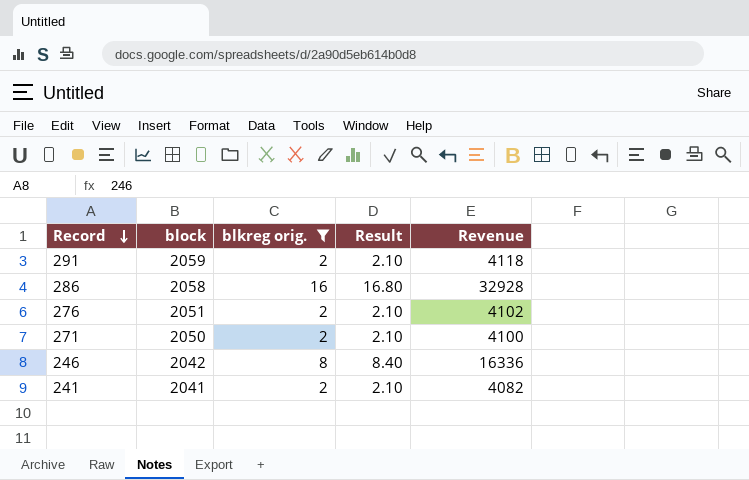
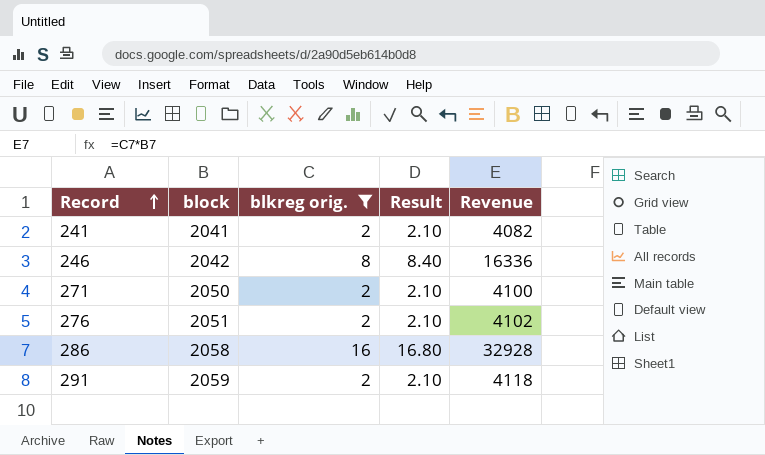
row order: Record descending -> Record ascending

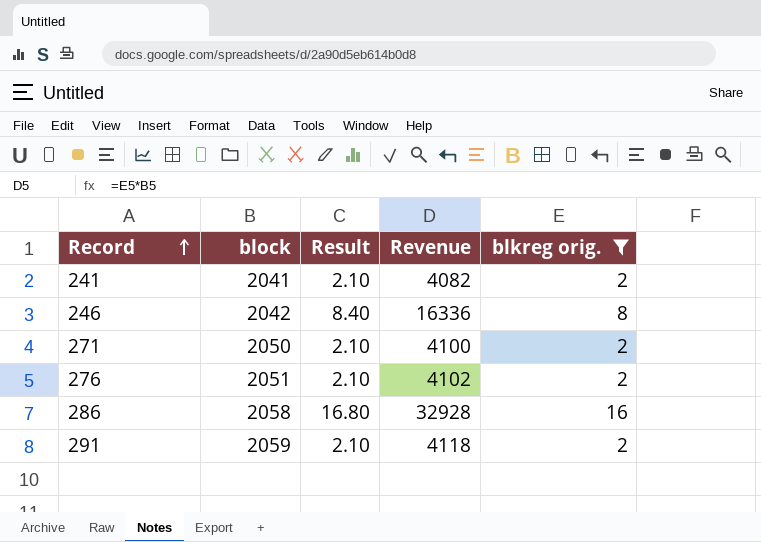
column blkreg orig. | position: 3 -> 5

